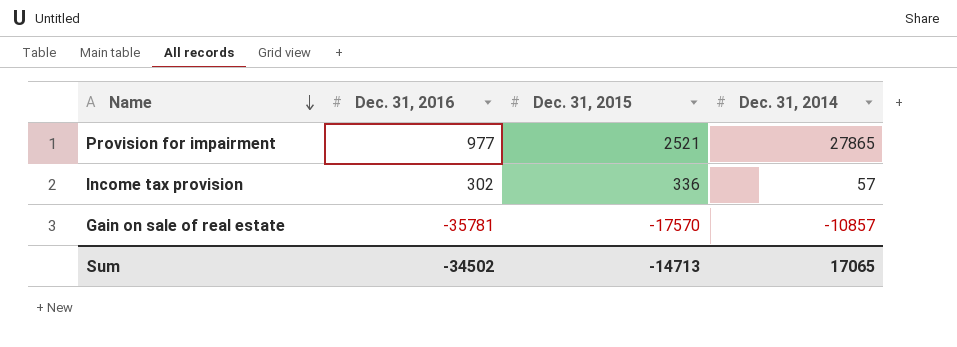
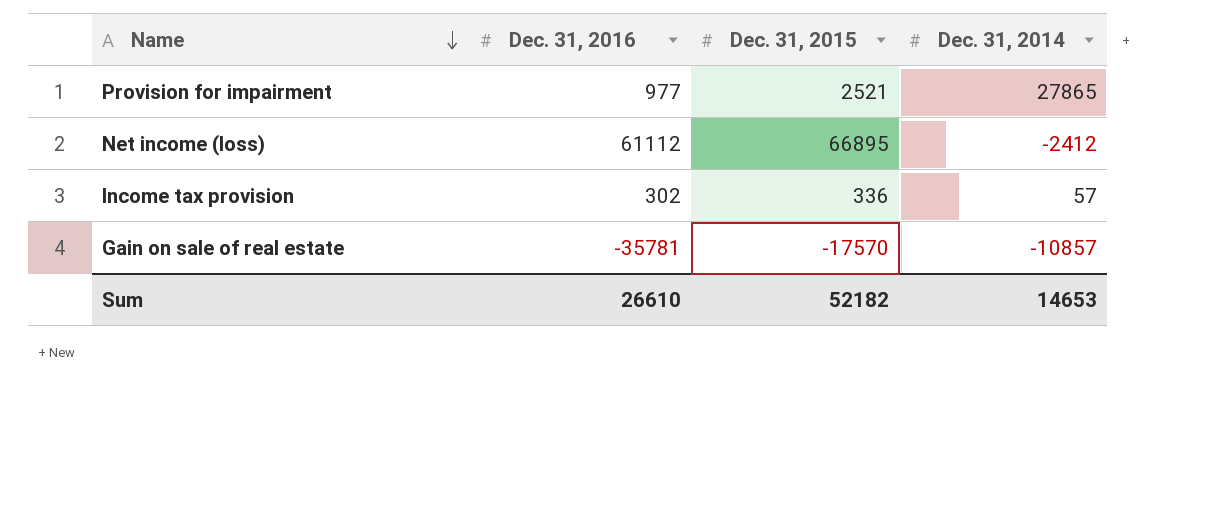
row Net income (loss): none -> 61112 | 66895 | -2412
Sum | Dec. 31, 2016: -34502 -> 26610
Sum | Dec. 31, 2015: -14713 -> 52182
Sum | Dec. 31, 2014: 17065 -> 14653

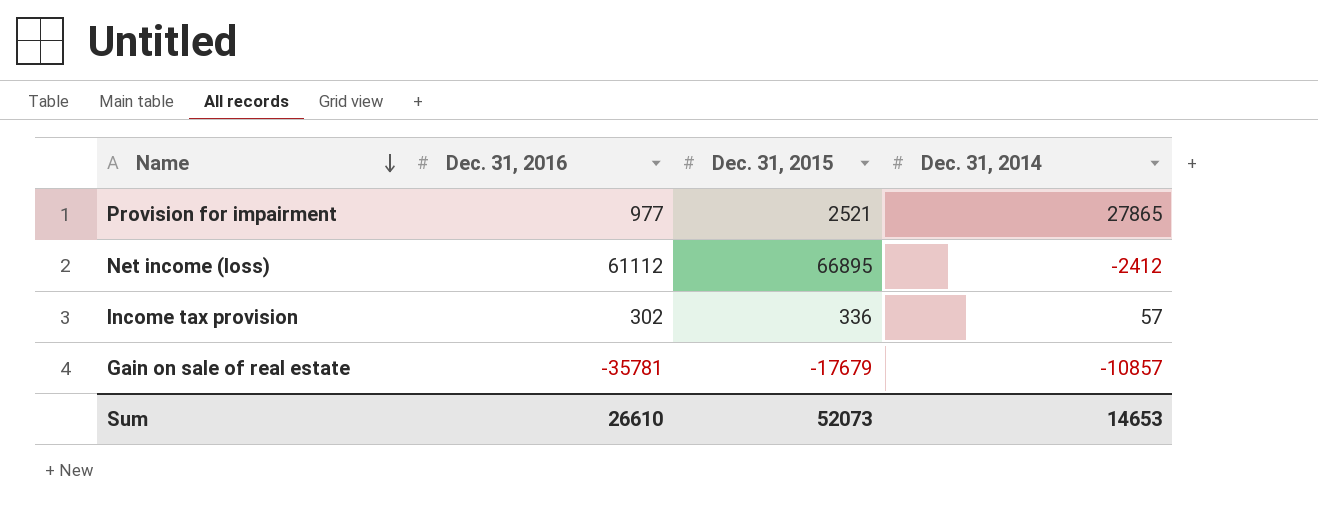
Gain on sale of real estate | Dec. 31, 2015: -17570 -> -17679
Sum | Dec. 31, 2015: 52182 -> 52073

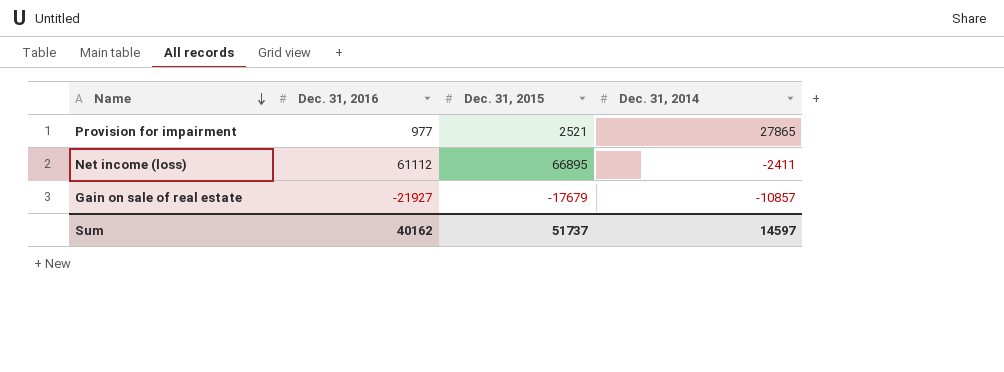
row Income tax provision: 302 | 336 | 57 -> none
Net income (loss) | Dec. 31, 2014: -2412 -> -2411
Gain on sale of real estate | Dec. 31, 2016: -35781 -> -21927
Sum | Dec. 31, 2016: 26610 -> 40162
Sum | Dec. 31, 2015: 52073 -> 51737
Sum | Dec. 31, 2014: 14653 -> 14597

